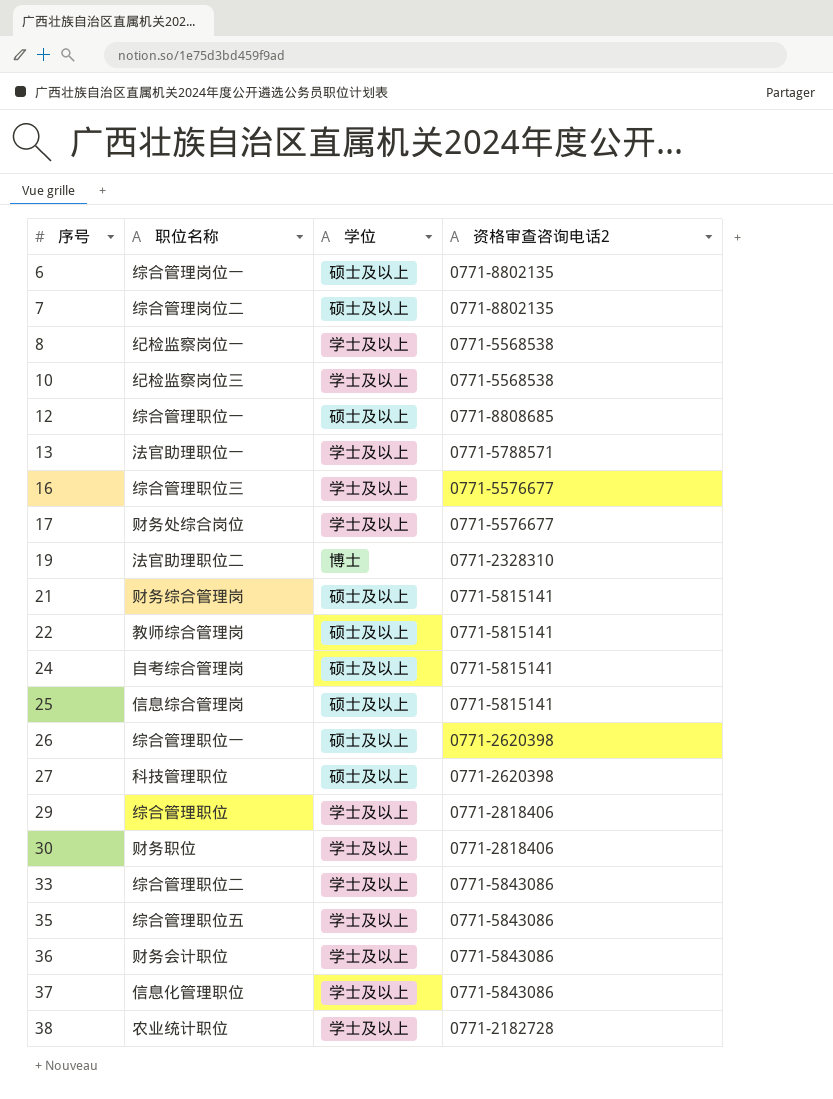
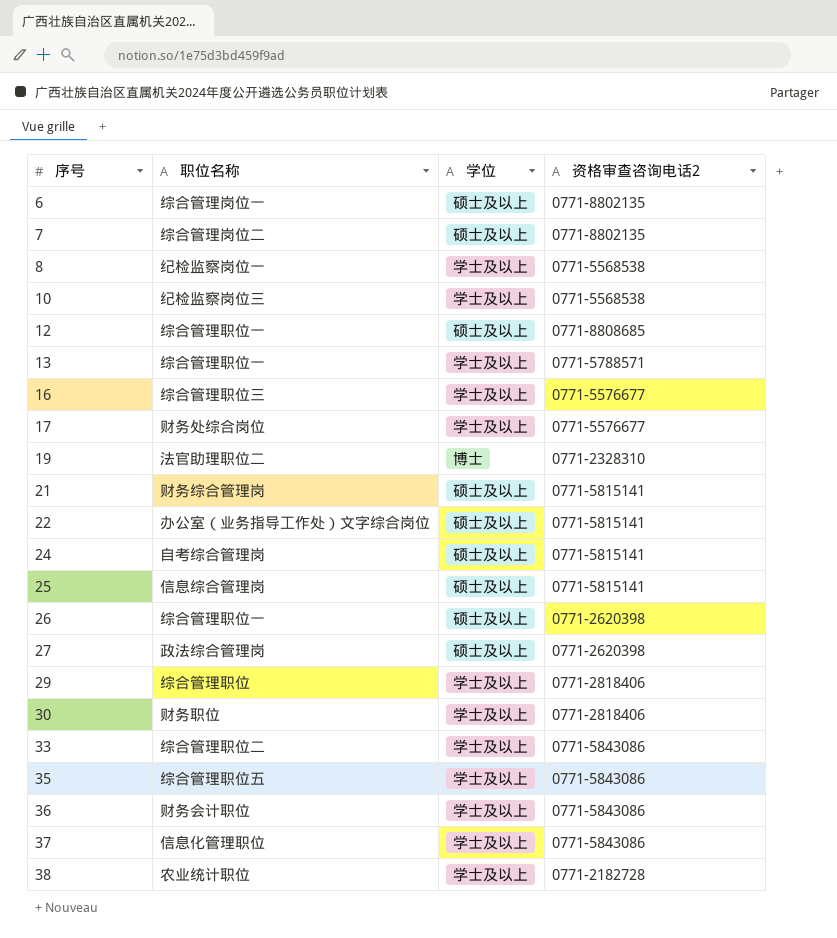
13 | 职位名称: 法官助理职位一 -> 综合管理职位一
22 | 职位名称: 教师综合管理岗 -> 办公室（业务指导工作处）文字综合岗位
27 | 职位名称: 科技管理职位 -> 政法综合管理岗

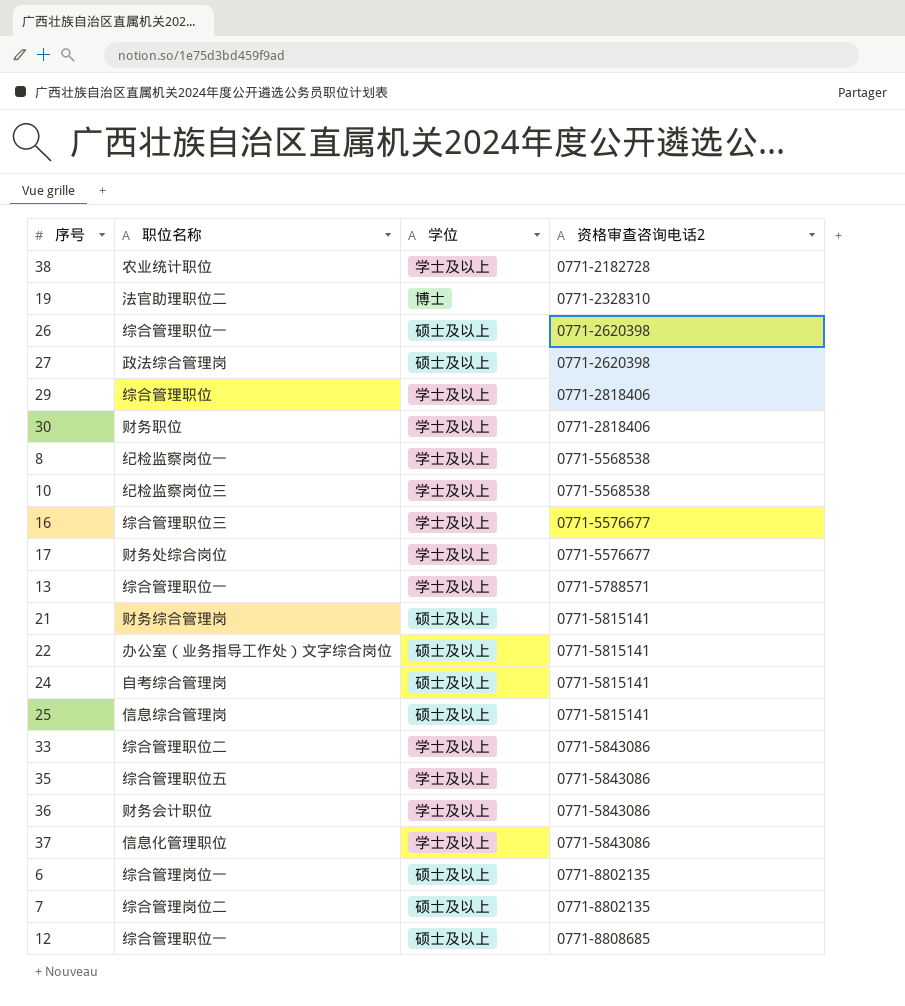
row order: 序号 ascending -> 资格审查咨询电话2 ascending

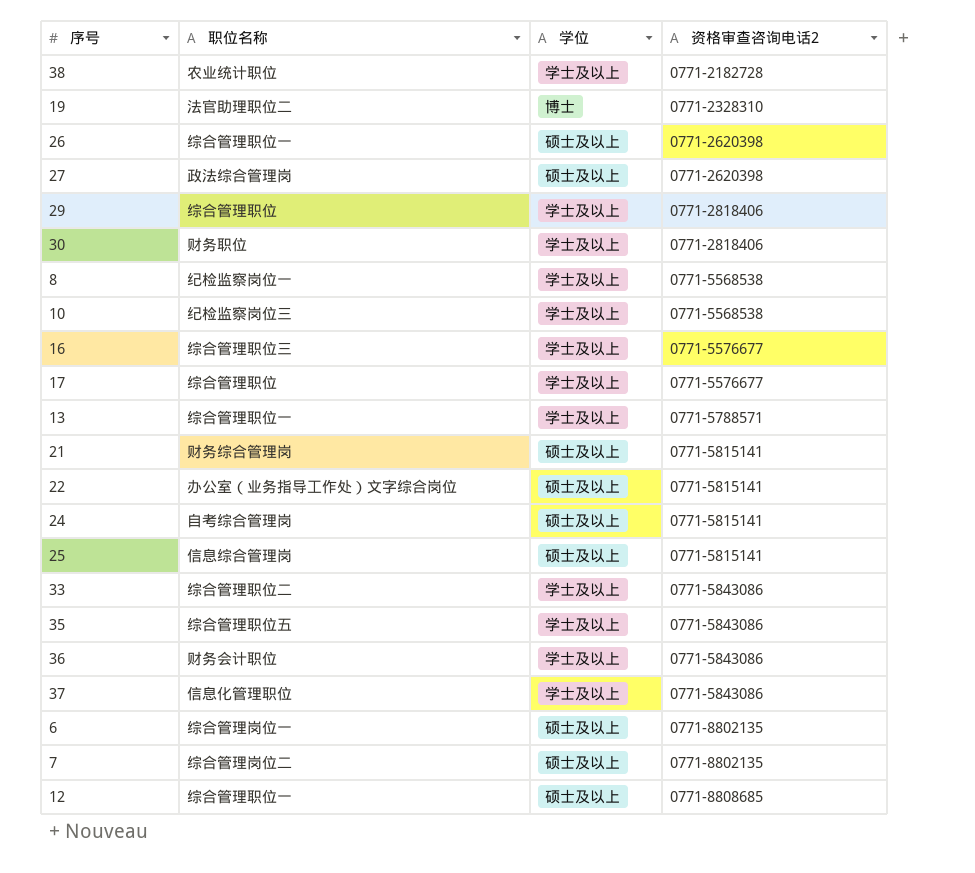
17 | 职位名称: 财务处综合岗位 -> 综合管理职位

